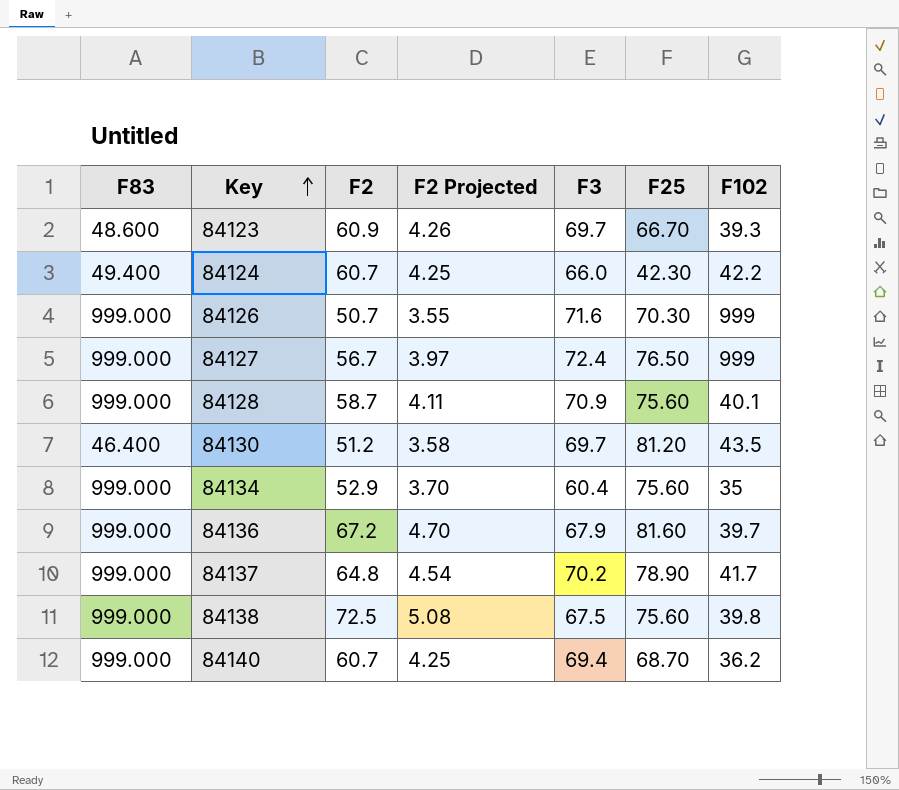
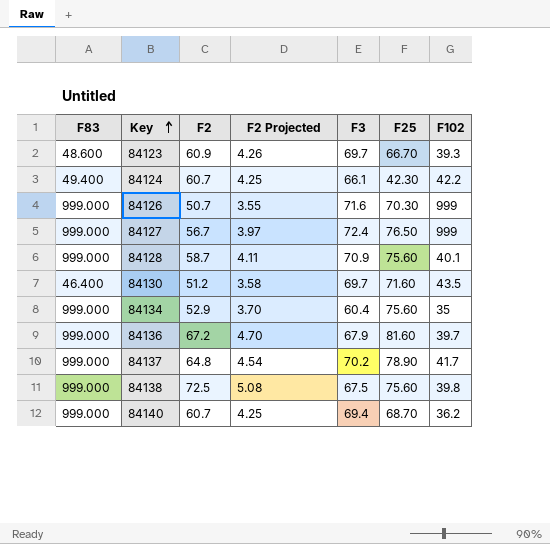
84124 | F3: 66.0 -> 66.1
84130 | F25: 81.20 -> 71.60

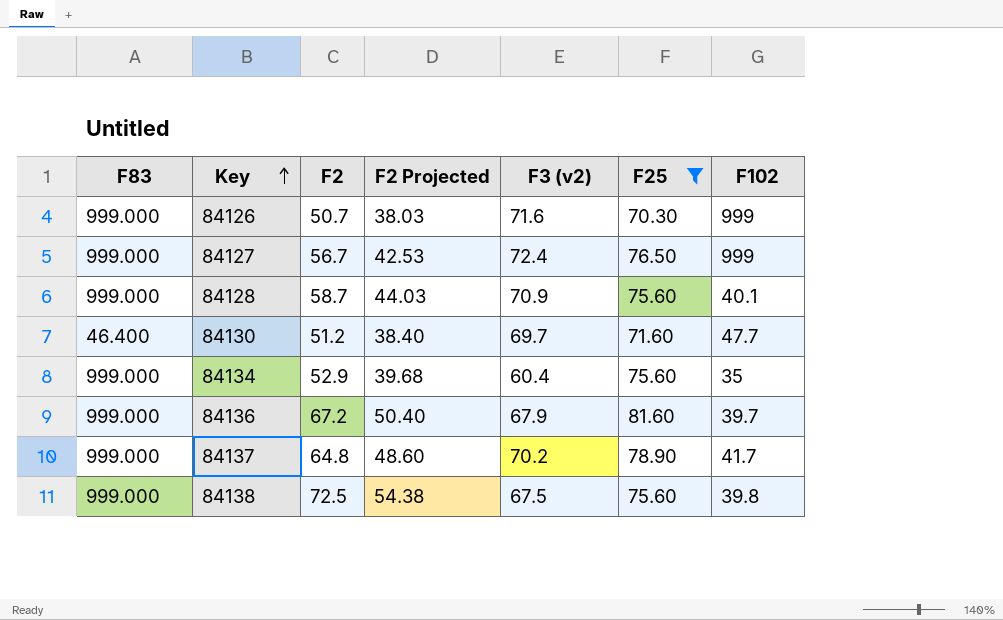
filter: none -> F25 >= 70.30
column F2 Projected | formula: [F2] * 0.07 -> [F2] * 0.75
column name: F3 -> F3 (v2)
84130 | F102: 43.5 -> 47.7

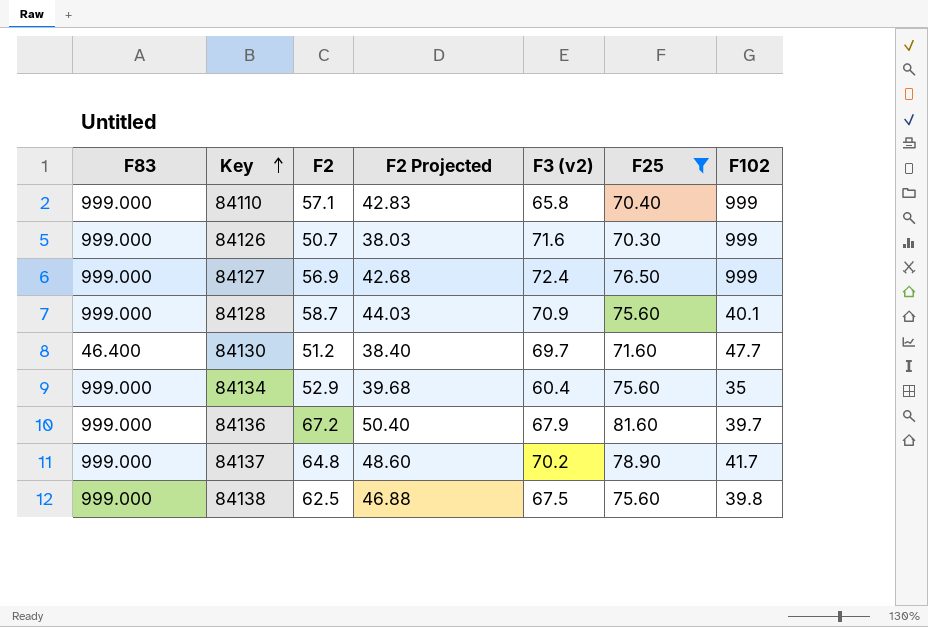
row 84110: none -> 999.000 | 57.1 | 42.83 | 65.8 | 70.40 | 999
84127 | F2: 56.7 -> 56.9
84127 | F2 Projected: 42.53 -> 42.68
84138 | F2: 72.5 -> 62.5
84138 | F2 Projected: 54.38 -> 46.88

